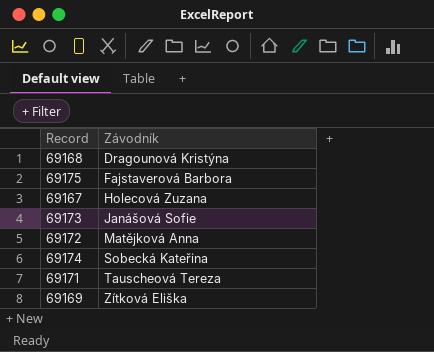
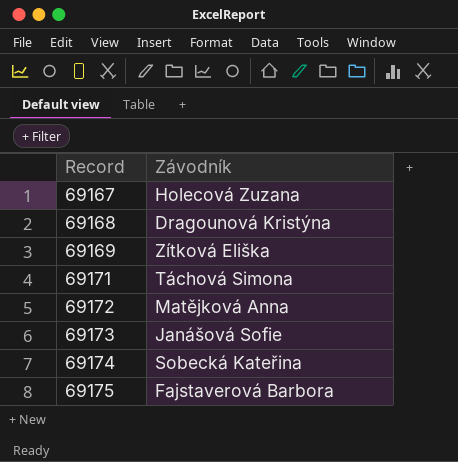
row order: Závodník ascending -> Record ascending
69171 | Závodník: Tauscheová Tereza -> Táchová Simona

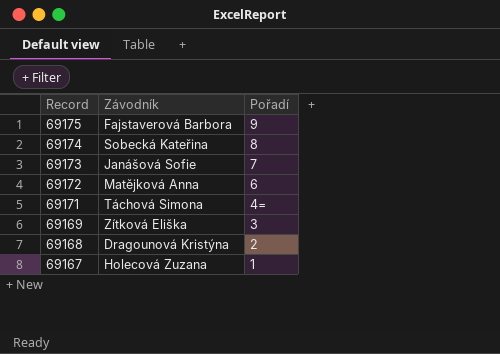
row order: Record ascending -> Record descending
column Pořadí | position: none -> 3

